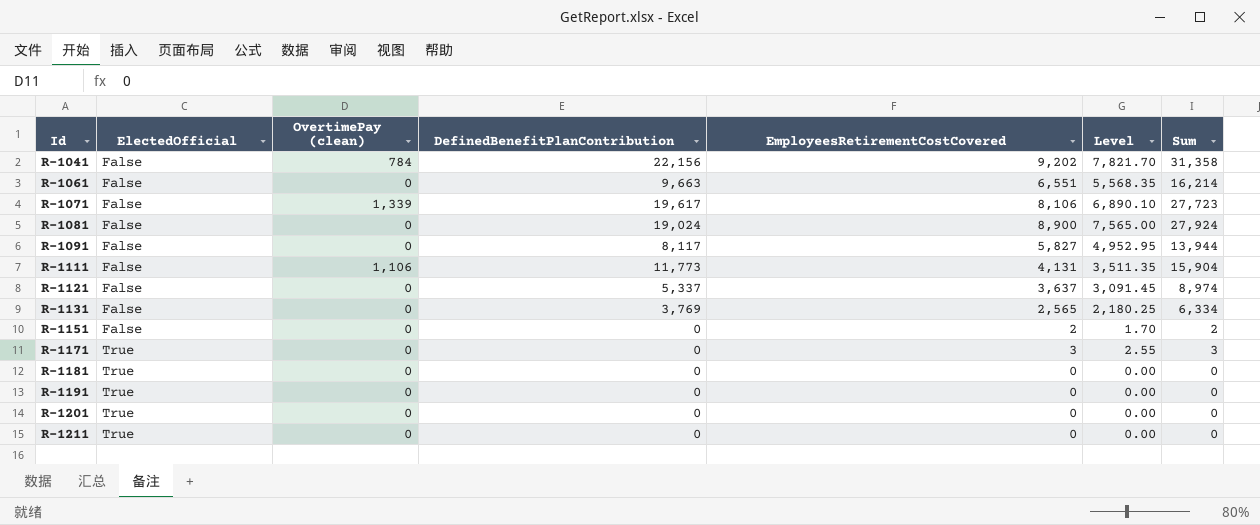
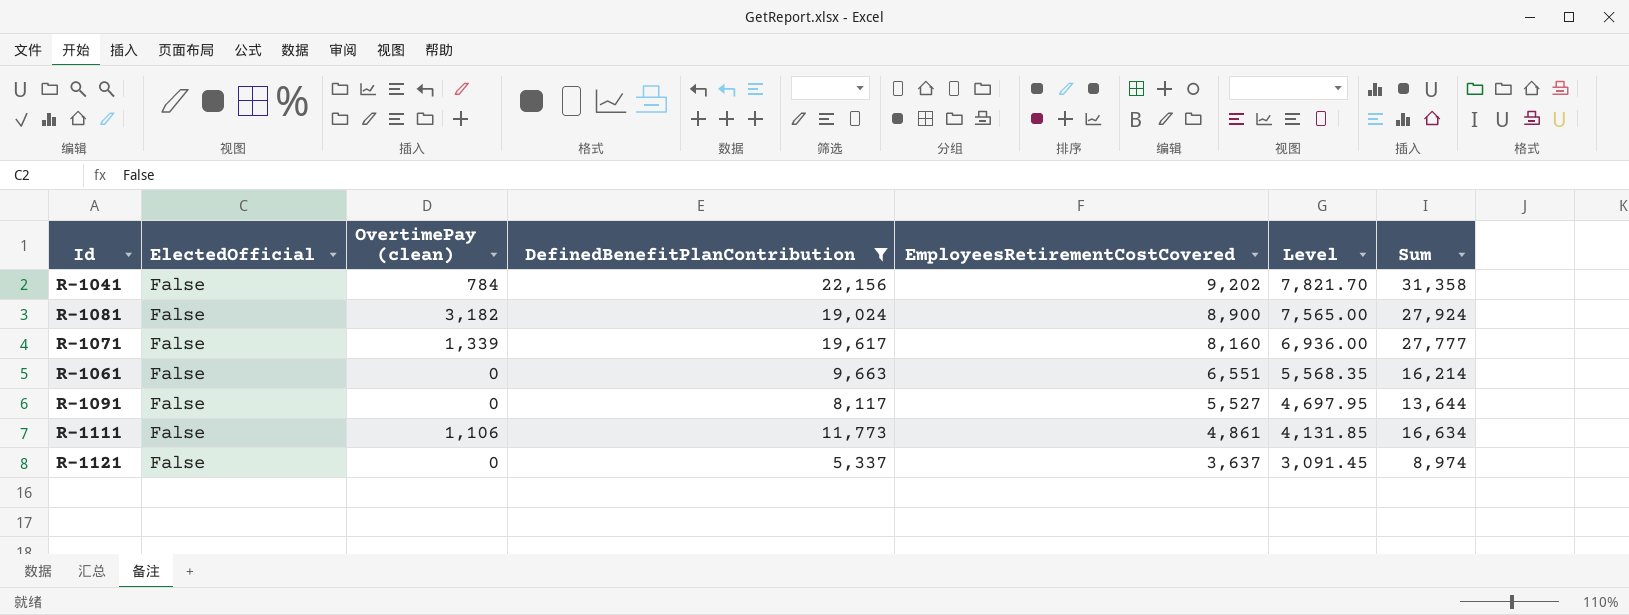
filter: none -> DefinedBenefitPlanContribution >= 5,337
row order: Id ascending -> EmployeesRetirementCostCovered descending
R-1081 | OvertimePay (clean): 0 -> 3,182
R-1071 | EmployeesRetirementCostCovered: 8,106 -> 8,160
R-1071 | Level: 6,890.10 -> 6,936.00
R-1071 | Sum: 27,723 -> 27,777
R-1091 | EmployeesRetirementCostCovered: 5,827 -> 5,527
R-1091 | Level: 4,952.95 -> 4,697.95
R-1091 | Sum: 13,944 -> 13,644
R-1111 | EmployeesRetirementCostCovered: 4,131 -> 4,861
R-1111 | Level: 3,511.35 -> 4,131.85
R-1111 | Sum: 15,904 -> 16,634

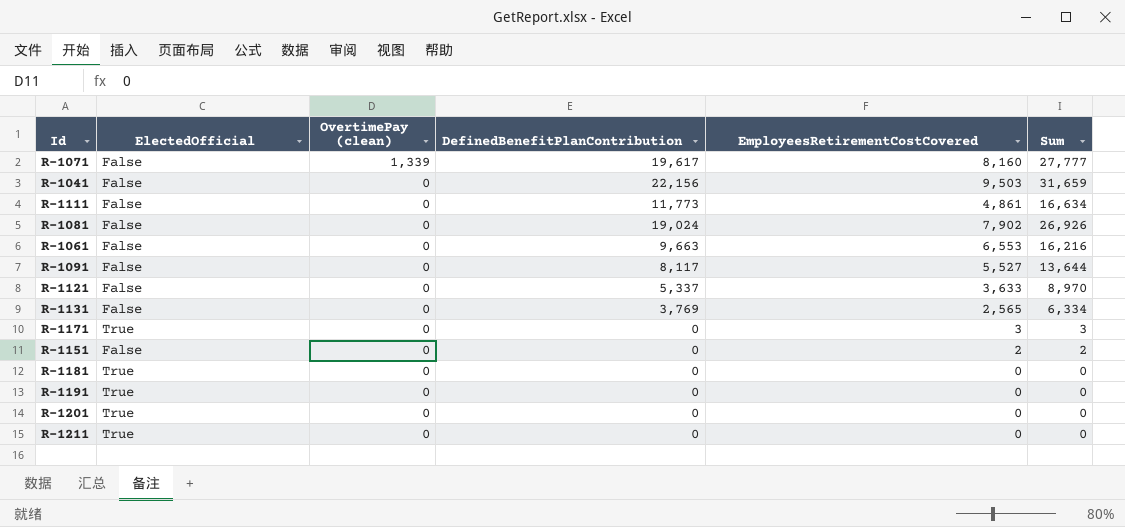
filter: DefinedBenefitPlanContribution >= 5,337 -> none
row order: EmployeesRetirementCostCovered descending -> OvertimePay (clean) descending
column Level | formula: [EmployeesRetirementCostCovered] * 0.85 -> none
R-1041 | OvertimePay (clean): 784 -> 0
R-1041 | EmployeesRetirementCostCovered: 9,202 -> 9,503
R-1041 | Sum: 31,358 -> 31,659
R-1111 | OvertimePay (clean): 1,106 -> 0
R-1081 | OvertimePay (clean): 3,182 -> 0
R-1081 | EmployeesRetirementCostCovered: 8,900 -> 7,902
R-1081 | Sum: 27,924 -> 26,926
R-1061 | EmployeesRetirementCostCovered: 6,551 -> 6,553
R-1061 | Sum: 16,214 -> 16,216
R-1121 | EmployeesRetirementCostCovered: 3,637 -> 3,633
R-1121 | Sum: 8,974 -> 8,970

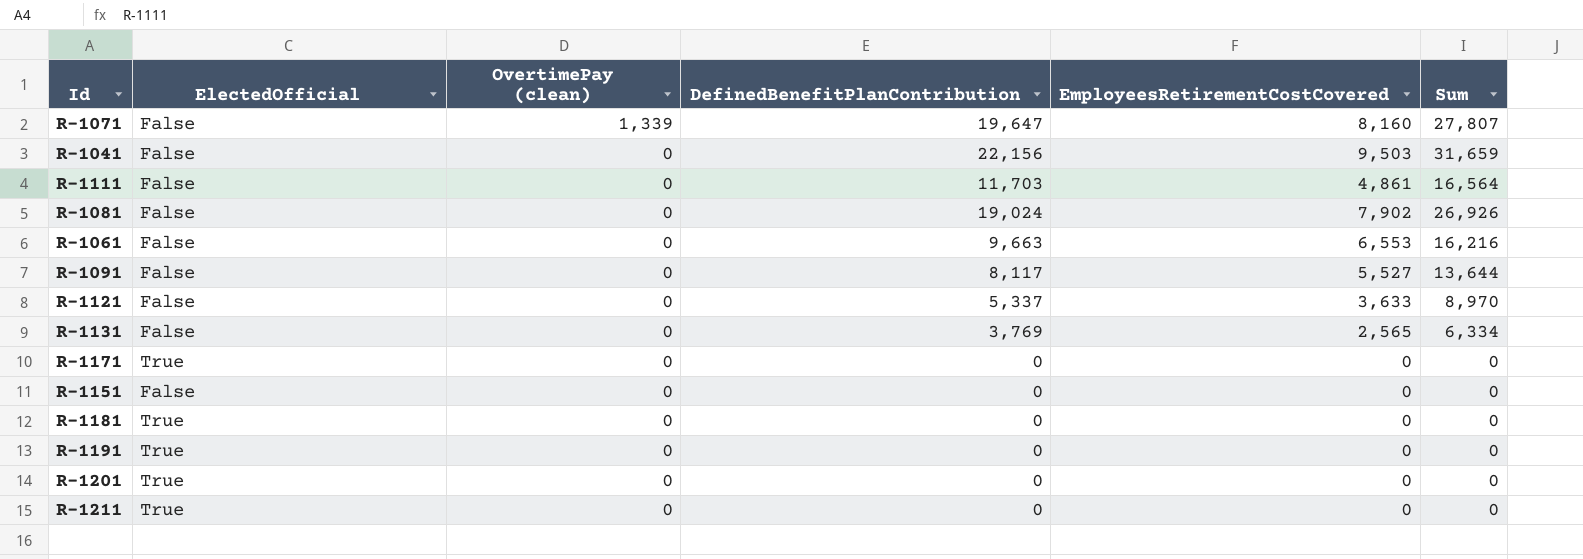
R-1071 | DefinedBenefitPlanContribution: 19,617 -> 19,647
R-1071 | Sum: 27,777 -> 27,807
R-1111 | DefinedBenefitPlanContribution: 11,773 -> 11,703
R-1111 | Sum: 16,634 -> 16,564
R-1171 | EmployeesRetirementCostCovered: 3 -> 0
R-1171 | Sum: 3 -> 0
R-1151 | EmployeesRetirementCostCovered: 2 -> 0
R-1151 | Sum: 2 -> 0

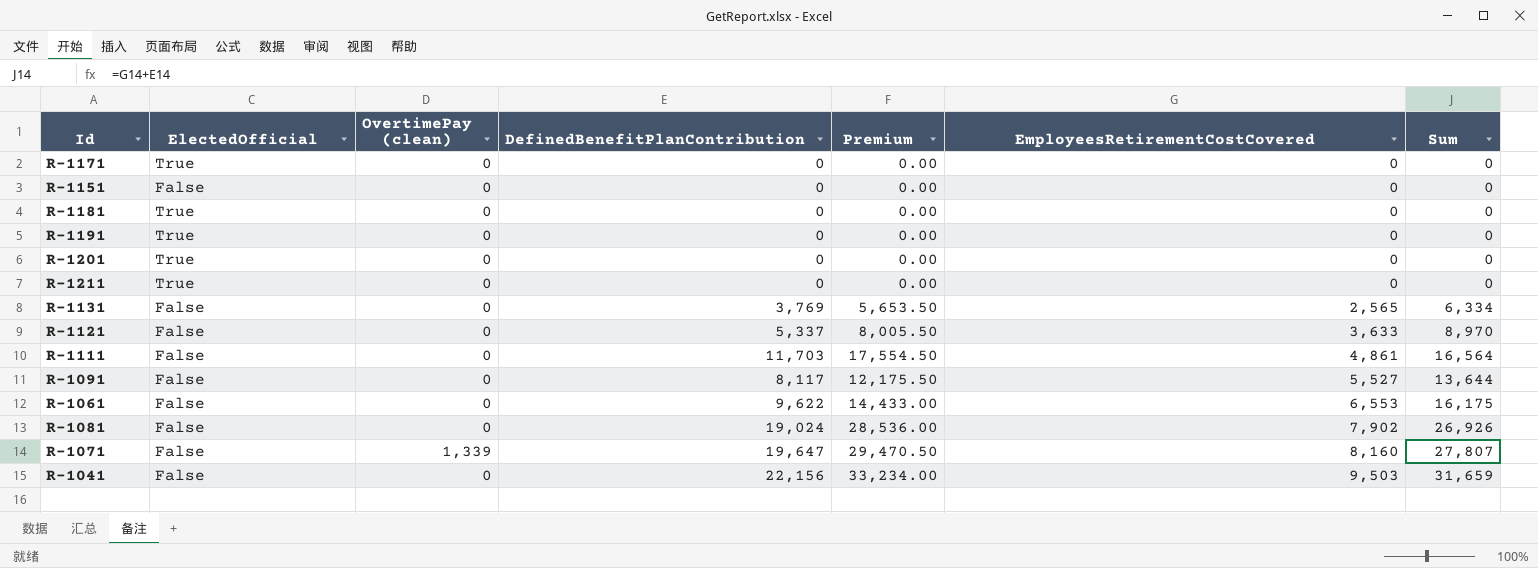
row order: OvertimePay (clean) descending -> EmployeesRetirementCostCovered ascending
column Premium | formula: none -> [DefinedBenefitPlanContribution] * 1.5
R-1061 | DefinedBenefitPlanContribution: 9,663 -> 9,622
R-1061 | Sum: 16,216 -> 16,175

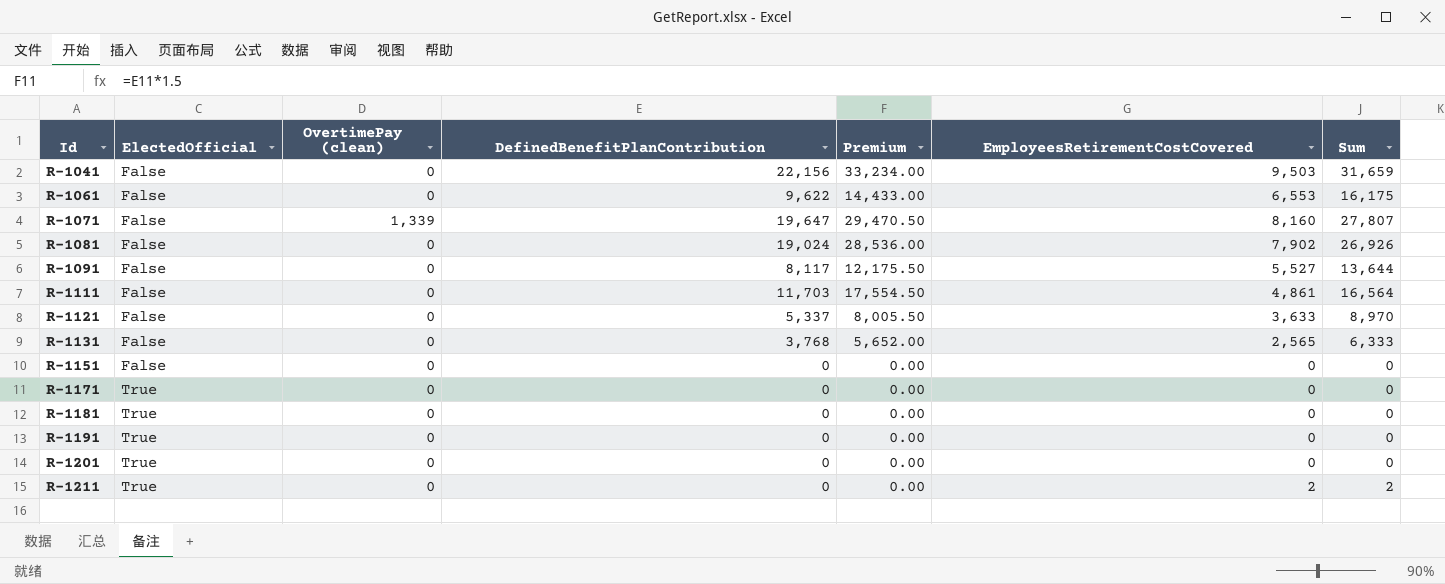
row order: EmployeesRetirementCostCovered ascending -> Id ascending
R-1131 | DefinedBenefitPlanContribution: 3,769 -> 3,768
R-1131 | Premium: 5,653.50 -> 5,652.00
R-1131 | Sum: 6,334 -> 6,333
R-1211 | EmployeesRetirementCostCovered: 0 -> 2
R-1211 | Sum: 0 -> 2

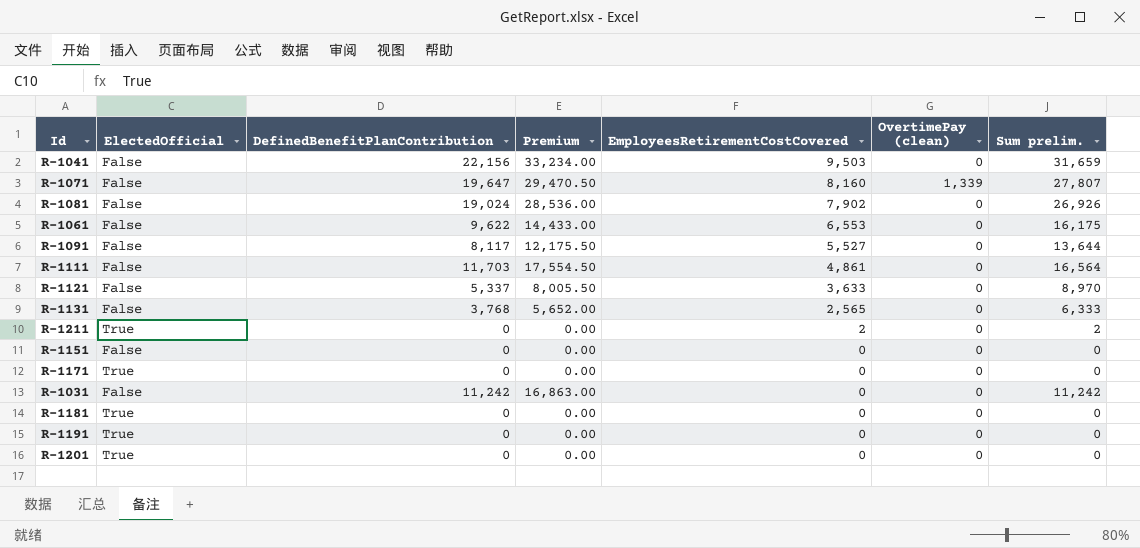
row order: Id ascending -> EmployeesRetirementCostCovered descending
column OvertimePay (clean) | position: 3 -> 6
column name: Sum -> Sum prelim.
row R-1031: none -> False | 11,242 | 16,863.00 | 0 | 0 | 11,242

